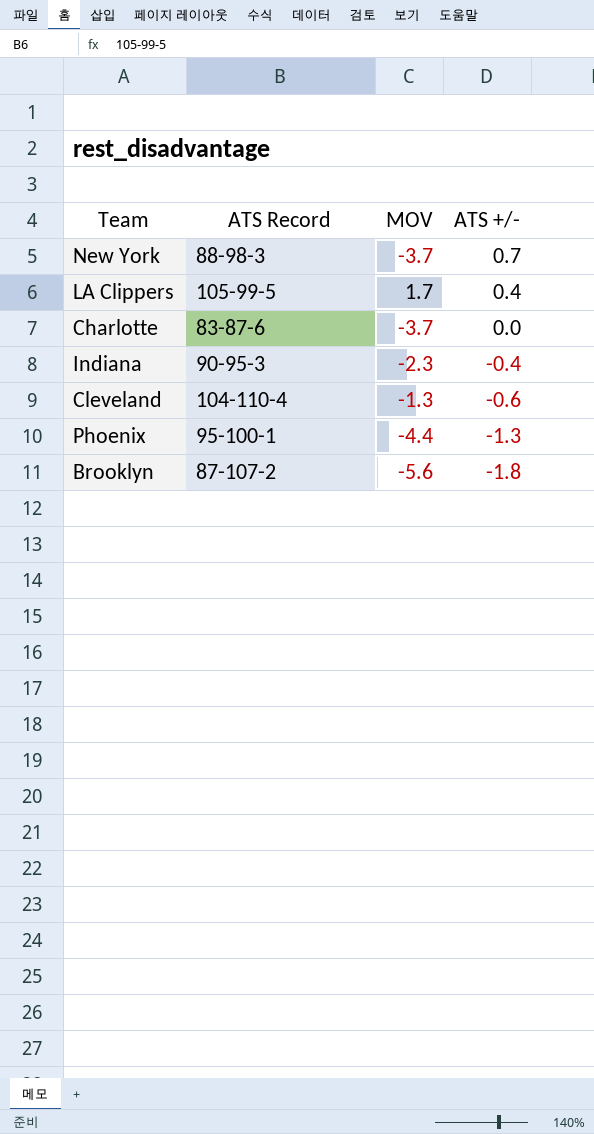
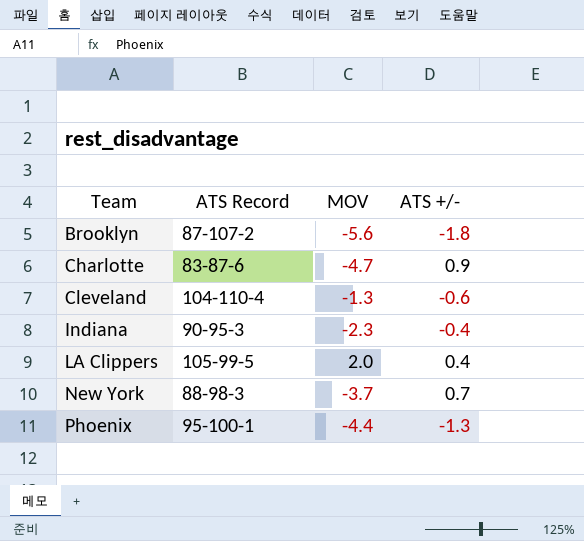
row order: ATS +/- descending -> Team ascending
Charlotte | MOV: -3.7 -> -4.7
Charlotte | ATS +/-: 0.0 -> 0.9
LA Clippers | MOV: 1.7 -> 2.0

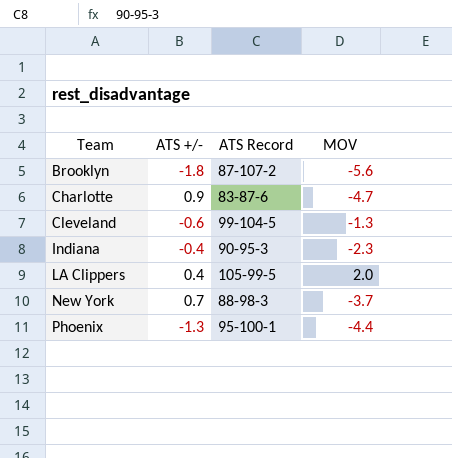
column ATS +/- | position: 4 -> 2
Cleveland | ATS Record: 104-110-4 -> 99-104-5

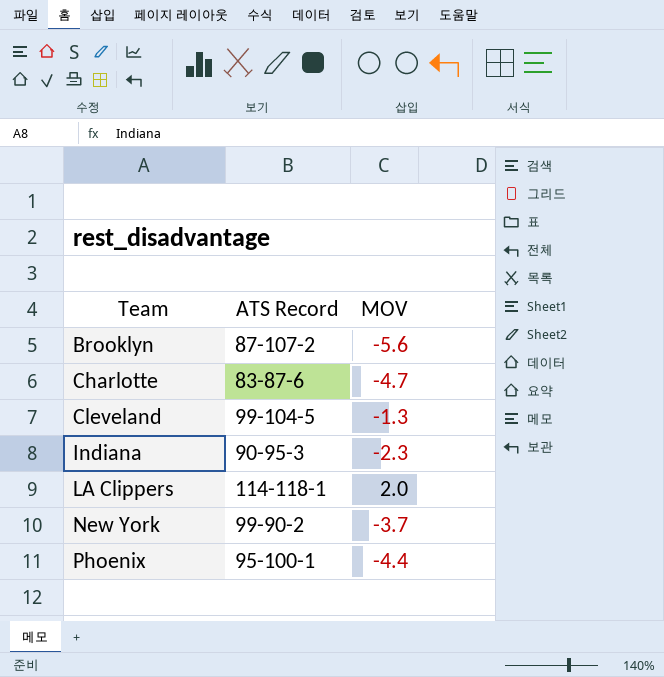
column ATS +/- | position: 2 -> none
LA Clippers | ATS Record: 105-99-5 -> 114-118-1
New York | ATS Record: 88-98-3 -> 99-90-2

